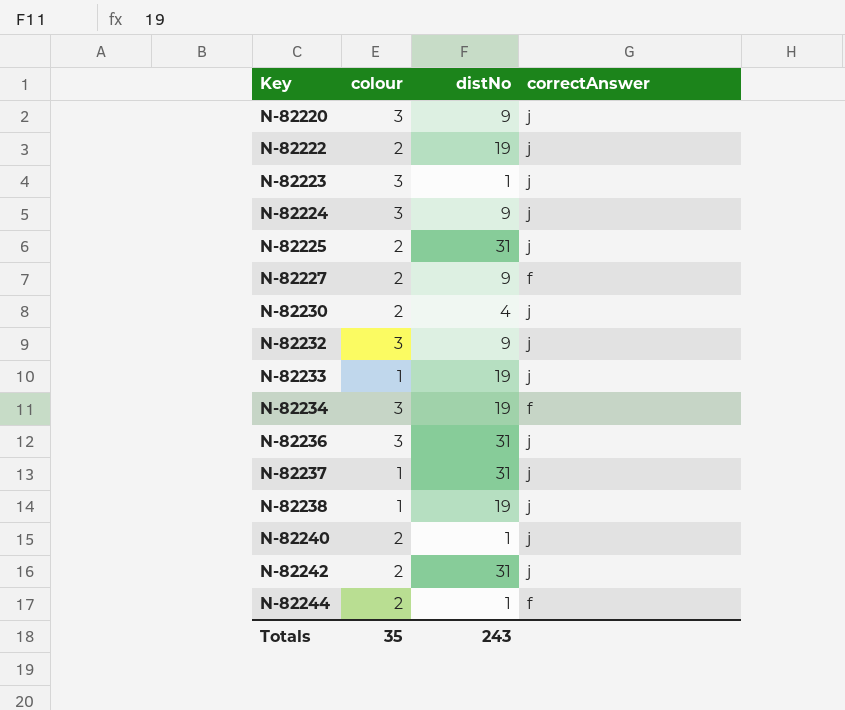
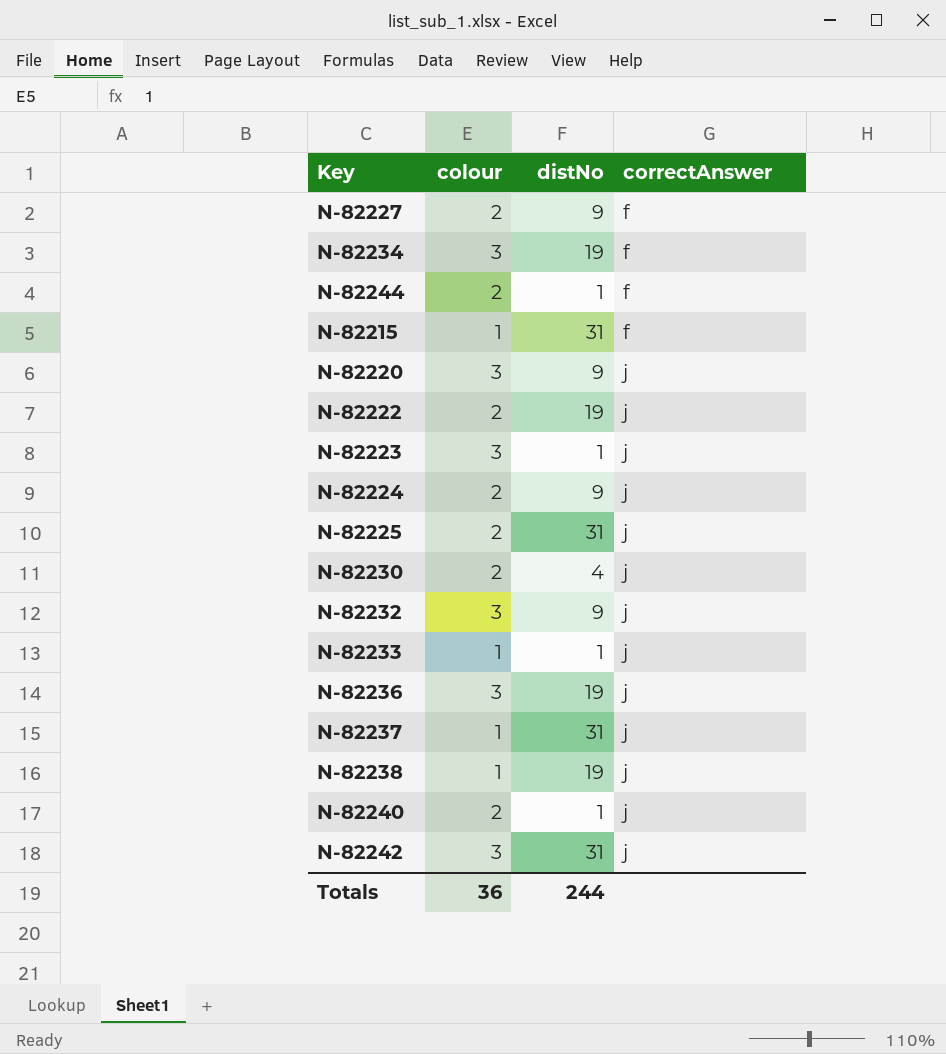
row order: Key ascending -> correctAnswer ascending
row N-82215: none -> 1 | 31 | f
N-82224 | colour: 3 -> 2
N-82233 | distNo: 19 -> 1
N-82236 | distNo: 31 -> 19
N-82242 | colour: 2 -> 3
Totals | colour: 35 -> 36
Totals | distNo: 243 -> 244

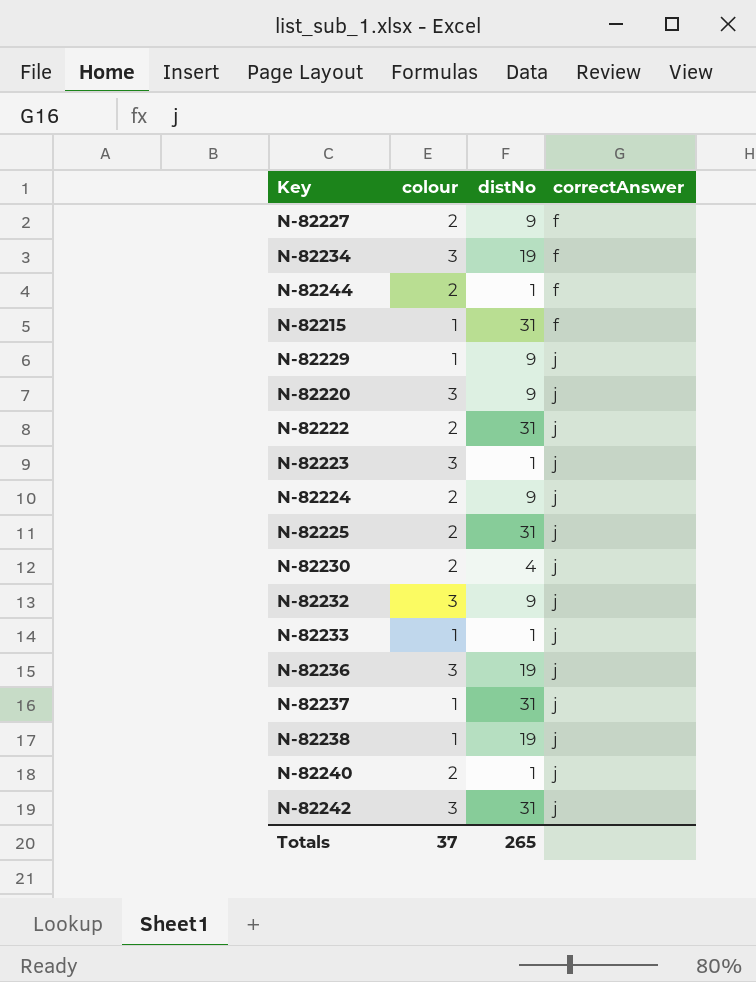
row N-82229: none -> 1 | 9 | j
N-82222 | distNo: 19 -> 31
Totals | colour: 36 -> 37
Totals | distNo: 244 -> 265

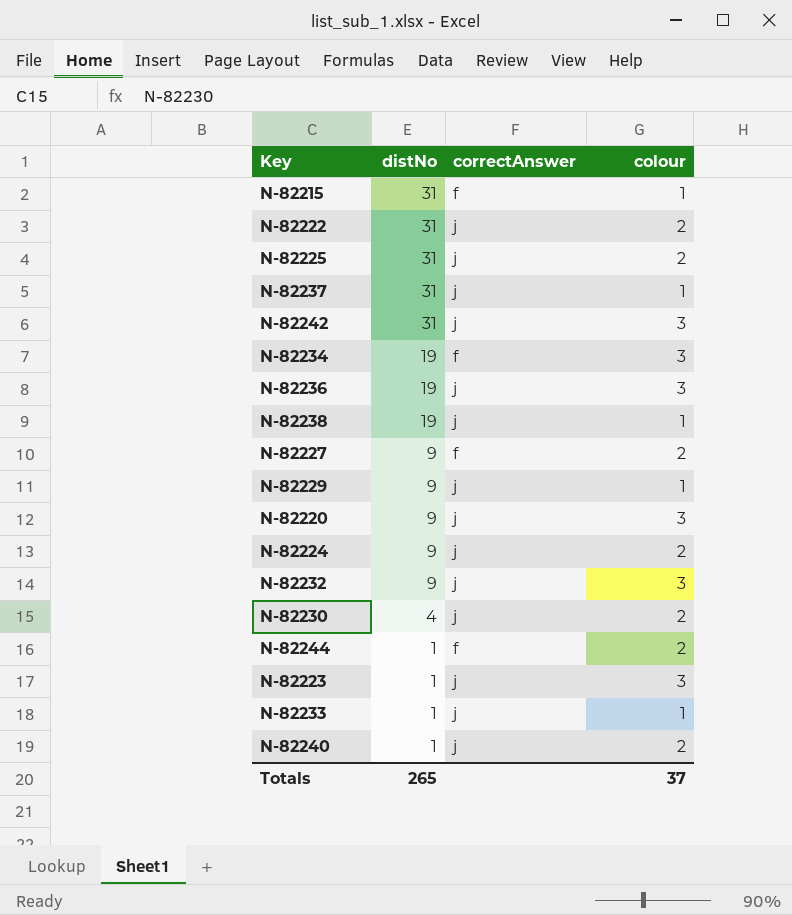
row order: correctAnswer ascending -> distNo descending
column colour | position: 2 -> 4

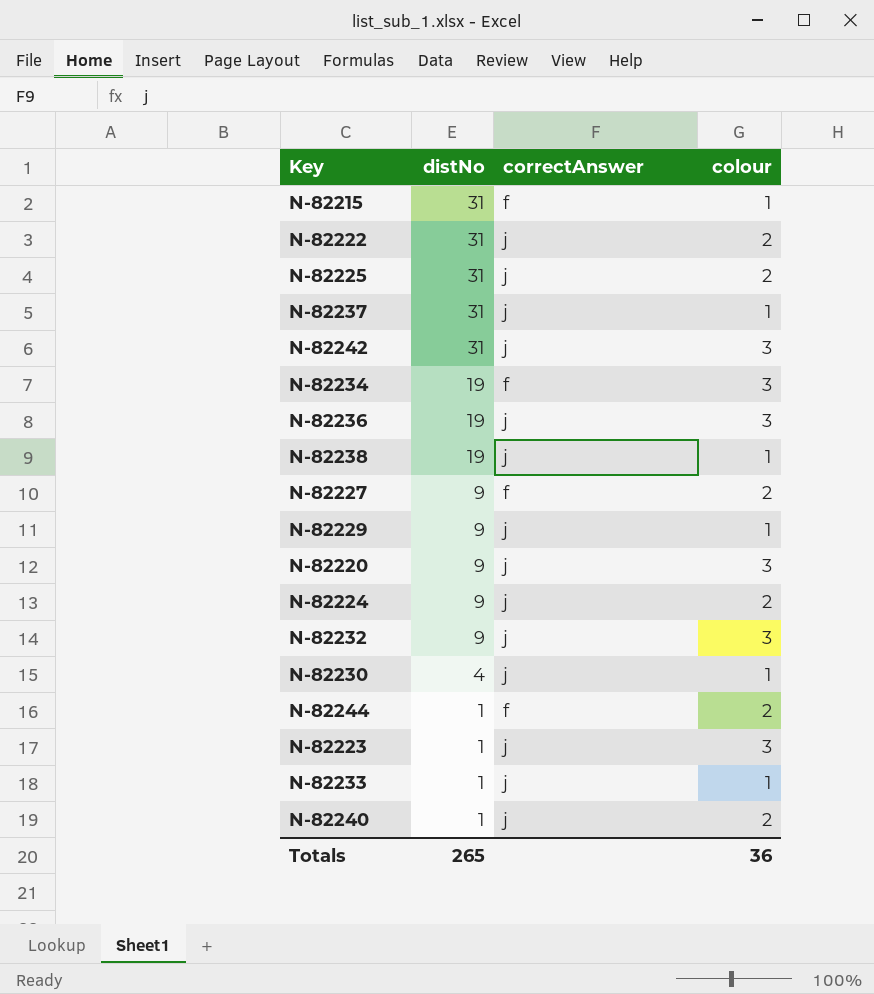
N-82230 | colour: 2 -> 1
Totals | colour: 37 -> 36

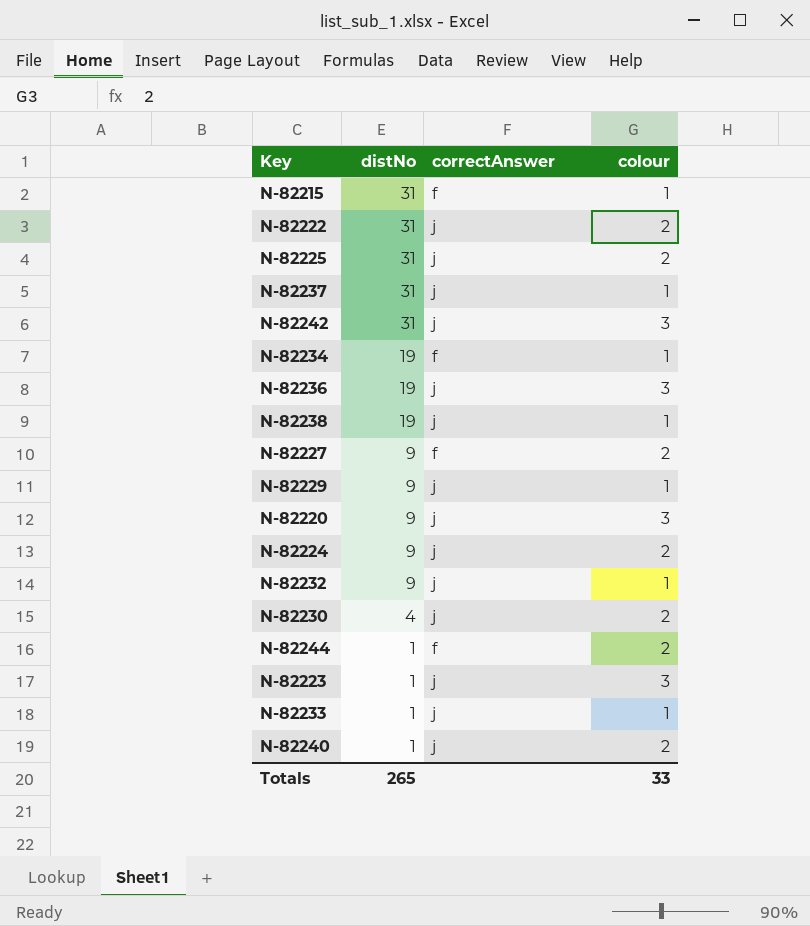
N-82234 | colour: 3 -> 1
N-82232 | colour: 3 -> 1
N-82230 | colour: 1 -> 2
Totals | colour: 36 -> 33

